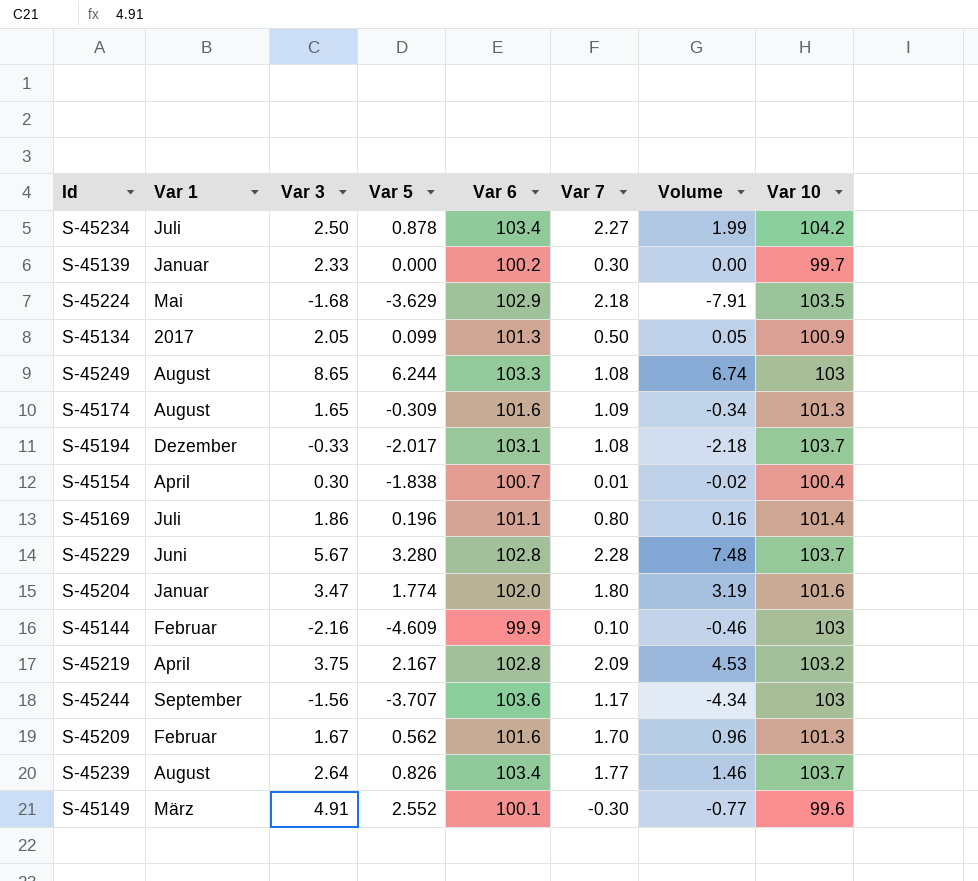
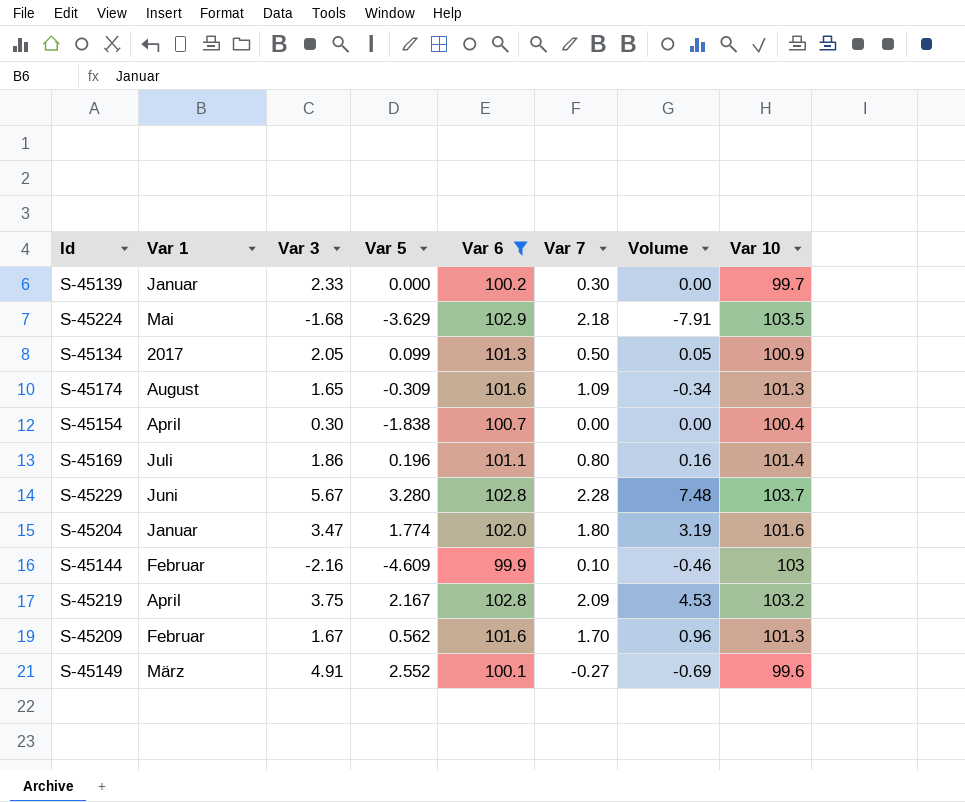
filter: none -> Var 6 <= 102.9
S-45154 | Var 7: 0.01 -> 0.00
S-45154 | Volume: -0.02 -> 0.00
S-45149 | Var 7: -0.30 -> -0.27
S-45149 | Volume: -0.77 -> -0.69

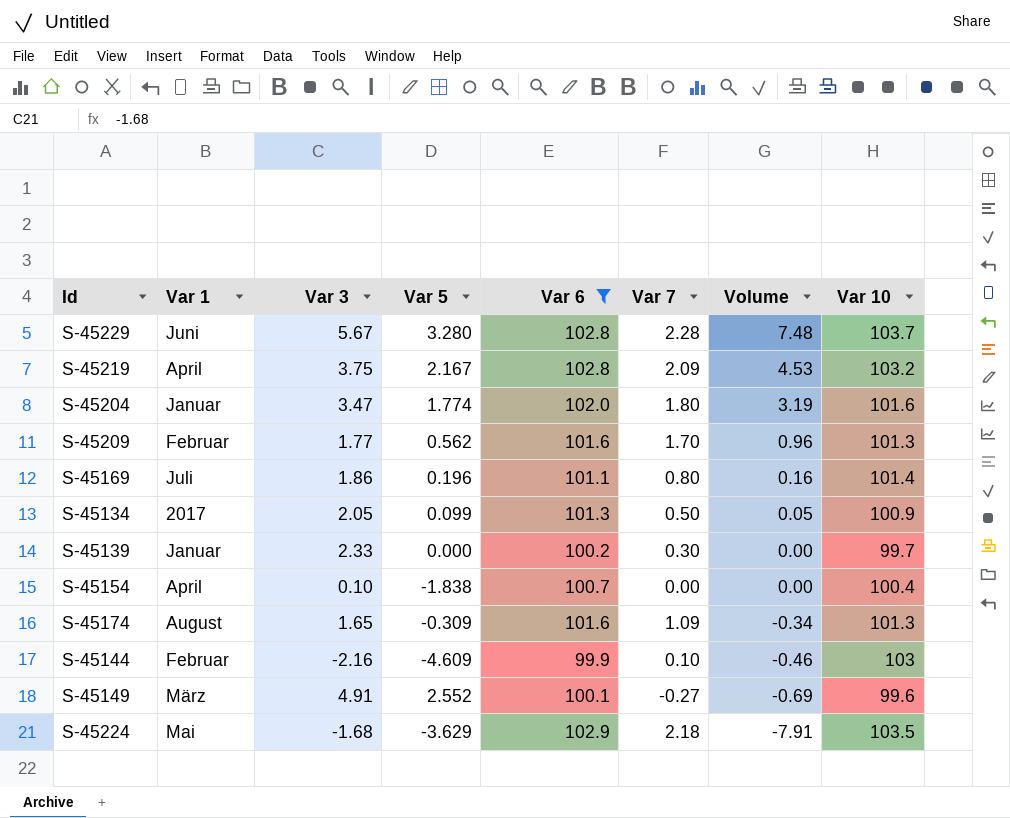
row order: none -> Volume descending
S-45209 | Var 3: 1.67 -> 1.77
S-45154 | Var 3: 0.30 -> 0.10

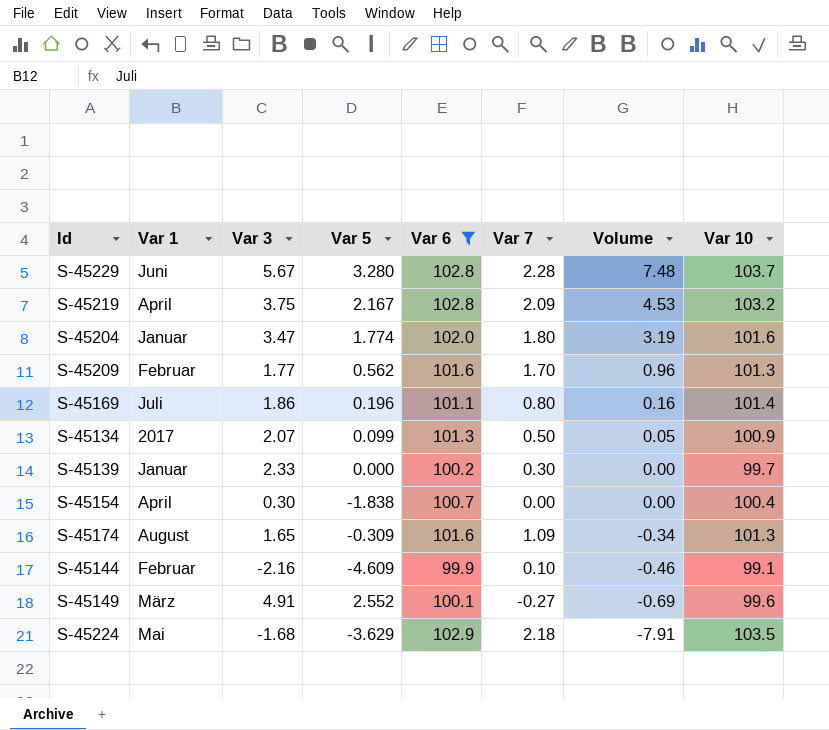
S-45134 | Var 3: 2.05 -> 2.07
S-45154 | Var 3: 0.10 -> 0.30
S-45144 | Var 10: 103 -> 99.1

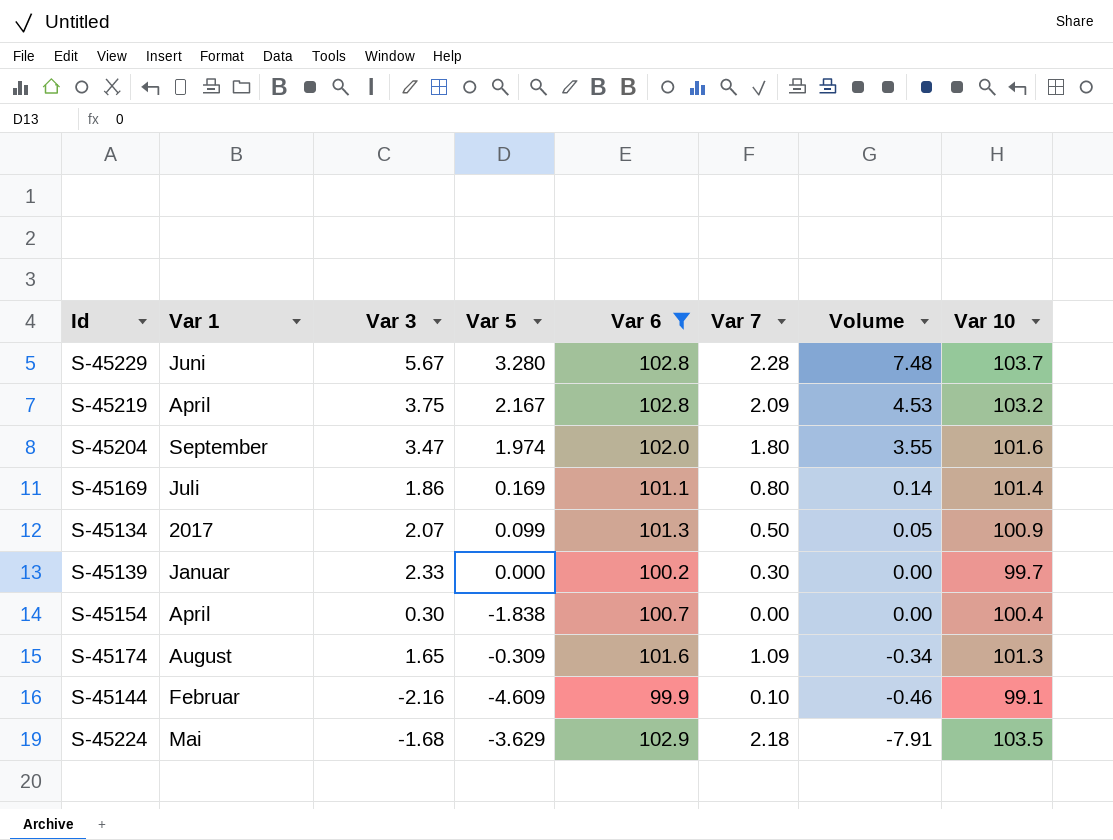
row S-45209: Februar | 1.77 | 0.562 | 101.6 | 1.70 | 0.96 | 101.3 -> none
row S-45149: März | 4.91 | 2.552 | 100.1 | -0.27 | -0.69 | 99.6 -> none
S-45204 | Var 1: Januar -> September
S-45204 | Var 5: 1.774 -> 1.974
S-45204 | Volume: 3.19 -> 3.55
S-45169 | Var 5: 0.196 -> 0.169
S-45169 | Volume: 0.16 -> 0.14

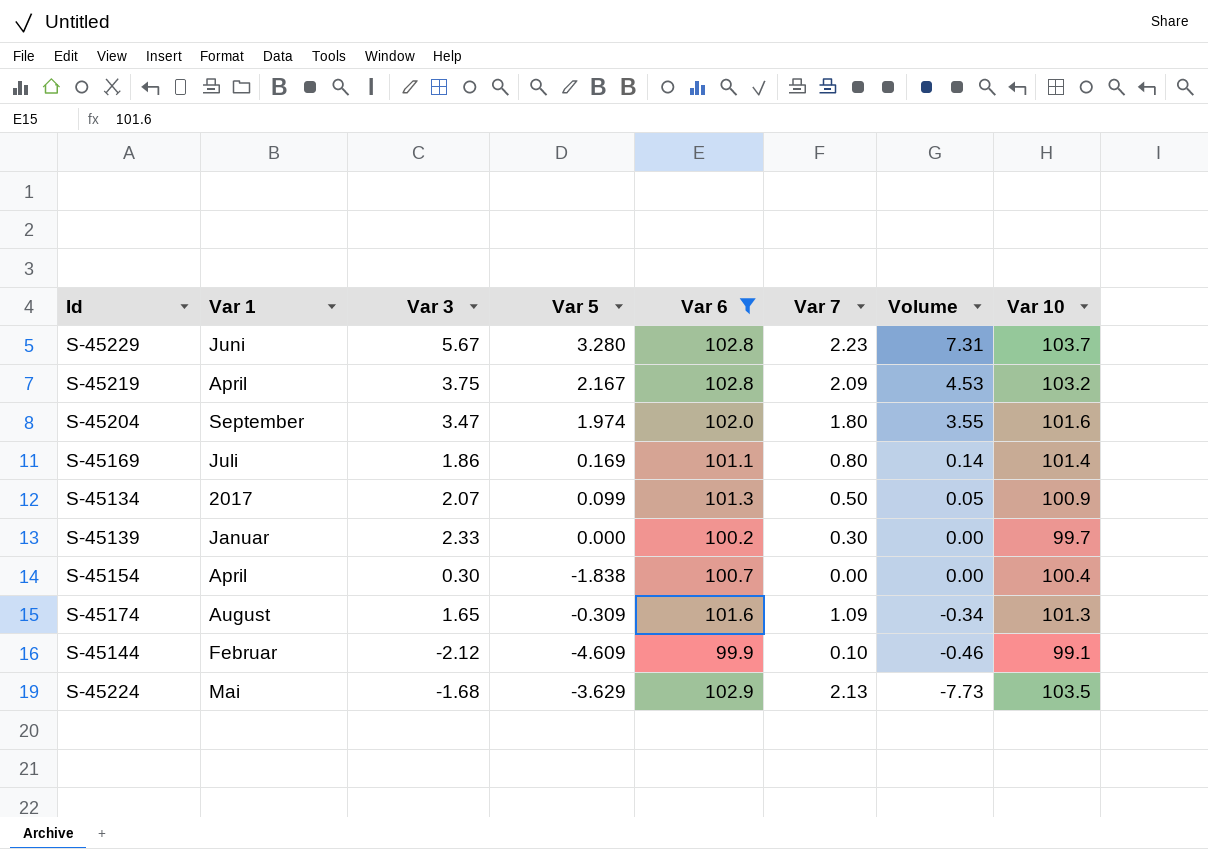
S-45229 | Var 7: 2.28 -> 2.23
S-45229 | Volume: 7.48 -> 7.31
S-45144 | Var 3: -2.16 -> -2.12
S-45224 | Var 7: 2.18 -> 2.13
S-45224 | Volume: -7.91 -> -7.73

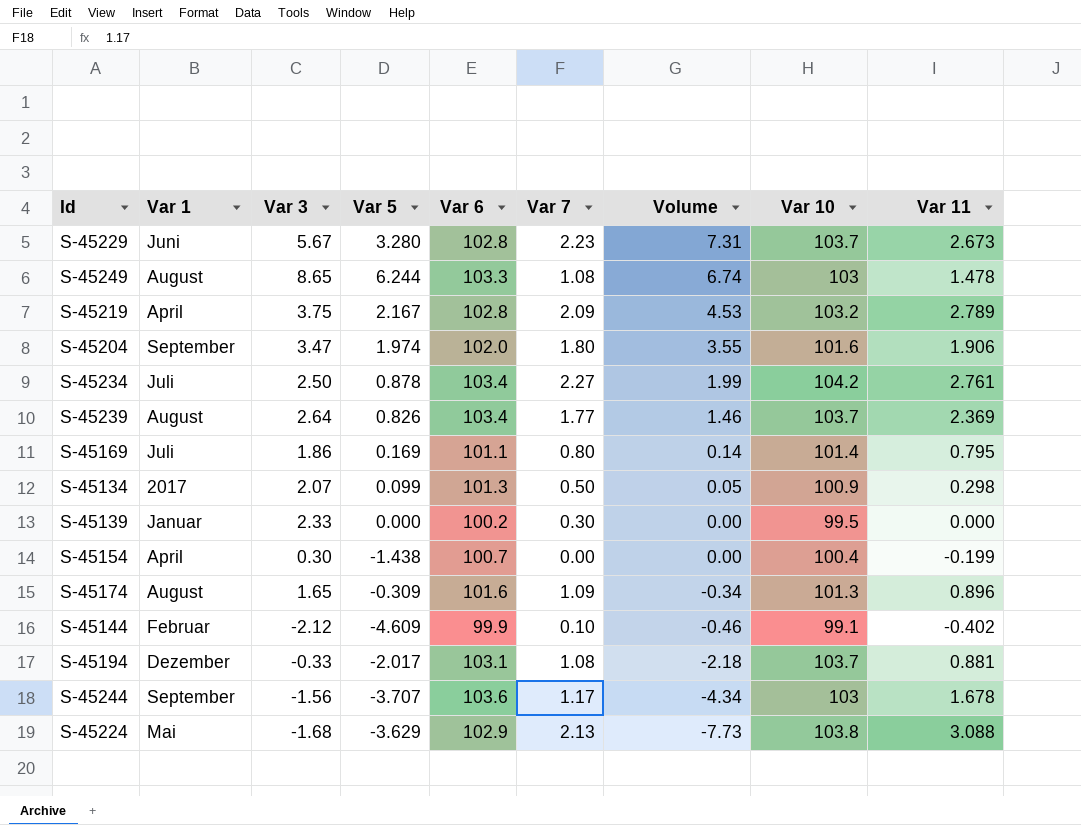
filter: Var 6 <= 102.9 -> none
column Var 11 | position: none -> 9
S-45139 | Var 10: 99.7 -> 99.5
S-45154 | Var 5: -1.838 -> -1.438
S-45224 | Var 10: 103.5 -> 103.8

